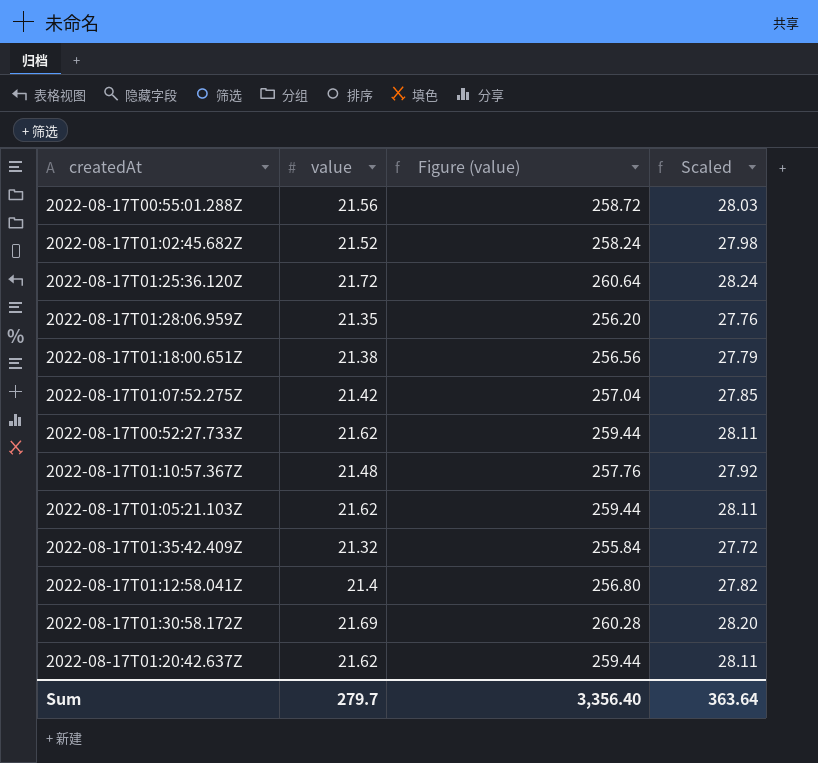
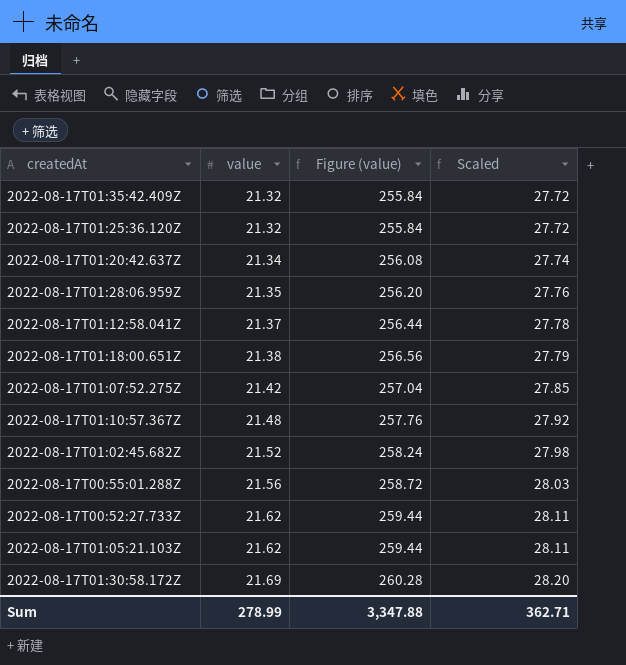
row order: none -> value ascending
2022-08-17T01:25:36.120Z | value: 21.72 -> 21.32
2022-08-17T01:25:36.120Z | Figure (value): 260.64 -> 255.84
2022-08-17T01:25:36.120Z | Scaled: 28.24 -> 27.72
2022-08-17T01:20:42.637Z | value: 21.62 -> 21.34
2022-08-17T01:20:42.637Z | Figure (value): 259.44 -> 256.08
2022-08-17T01:20:42.637Z | Scaled: 28.11 -> 27.74
2022-08-17T01:12:58.041Z | value: 21.4 -> 21.37
2022-08-17T01:12:58.041Z | Figure (value): 256.80 -> 256.44
2022-08-17T01:12:58.041Z | Scaled: 27.82 -> 27.78
Sum | value: 279.7 -> 278.99
Sum | Figure (value): 3,356.40 -> 3,347.88
Sum | Scaled: 363.64 -> 362.71

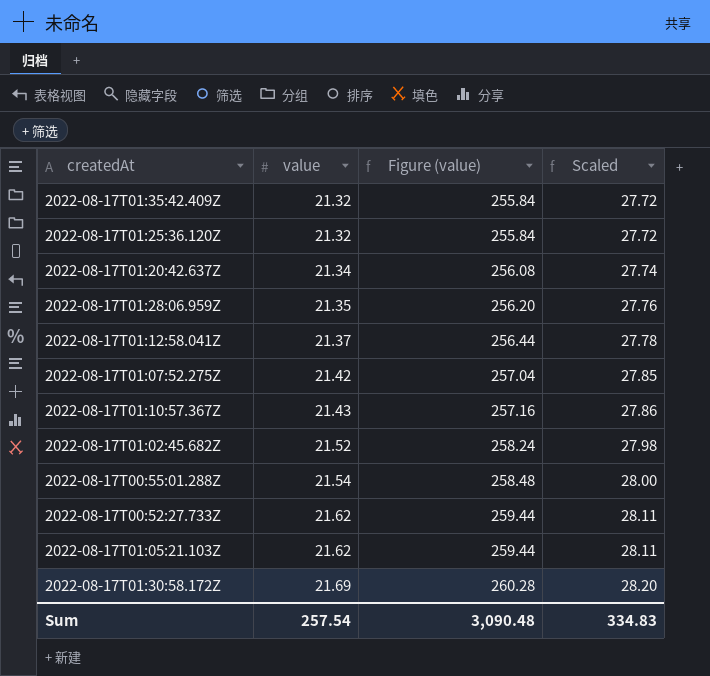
row 2022-08-17T01:18:00.651Z: 21.38 | 256.56 | 27.79 -> none
2022-08-17T01:10:57.367Z | value: 21.48 -> 21.43
2022-08-17T01:10:57.367Z | Figure (value): 257.76 -> 257.16
2022-08-17T01:10:57.367Z | Scaled: 27.92 -> 27.86
2022-08-17T00:55:01.288Z | value: 21.56 -> 21.54
2022-08-17T00:55:01.288Z | Figure (value): 258.72 -> 258.48
2022-08-17T00:55:01.288Z | Scaled: 28.03 -> 28.00
Sum | value: 278.99 -> 257.54
Sum | Figure (value): 3,347.88 -> 3,090.48
Sum | Scaled: 362.71 -> 334.83

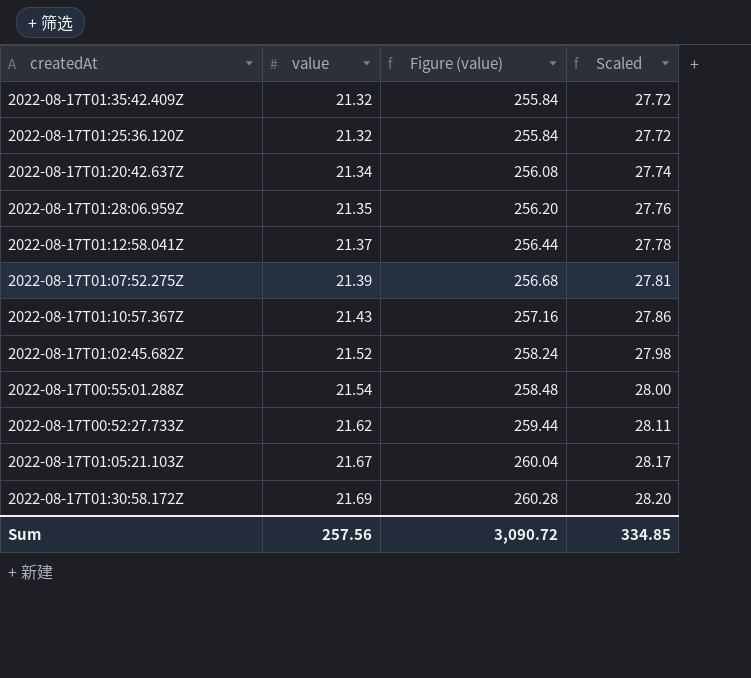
2022-08-17T01:07:52.275Z | value: 21.42 -> 21.39
2022-08-17T01:07:52.275Z | Figure (value): 257.04 -> 256.68
2022-08-17T01:07:52.275Z | Scaled: 27.85 -> 27.81
2022-08-17T01:05:21.103Z | value: 21.62 -> 21.67
2022-08-17T01:05:21.103Z | Figure (value): 259.44 -> 260.04
2022-08-17T01:05:21.103Z | Scaled: 28.11 -> 28.17
Sum | value: 257.54 -> 257.56
Sum | Figure (value): 3,090.48 -> 3,090.72
Sum | Scaled: 334.83 -> 334.85

